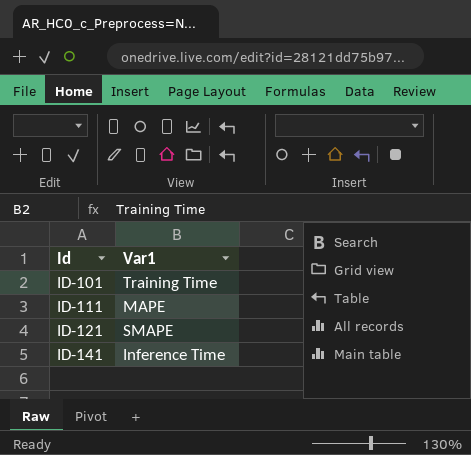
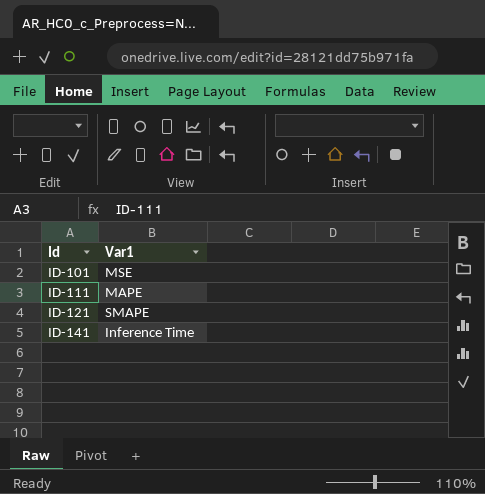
ID-101 | Var1: Training Time -> MSE

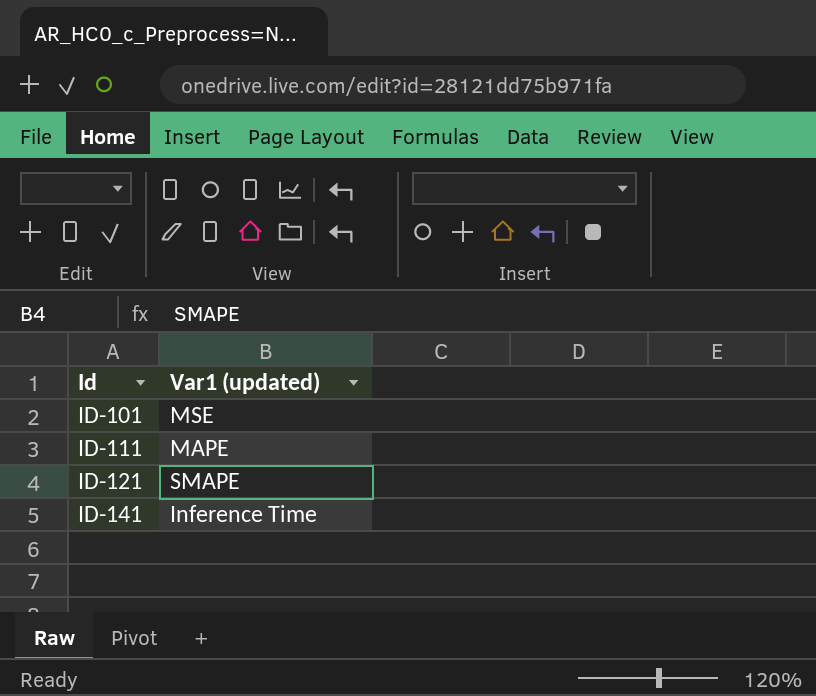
column name: Var1 -> Var1 (updated)

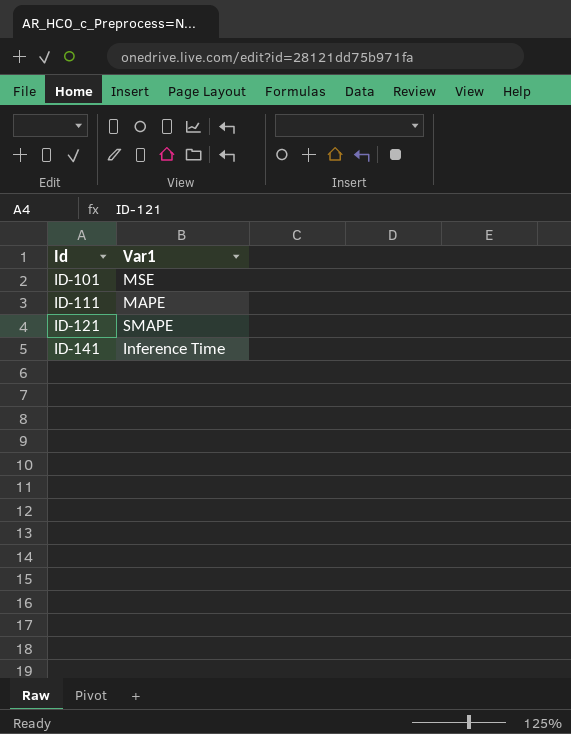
column name: Var1 (updated) -> Var1

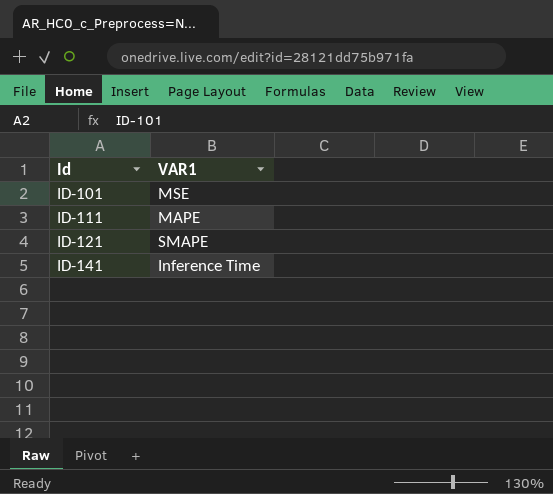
column name: Var1 -> VAR1

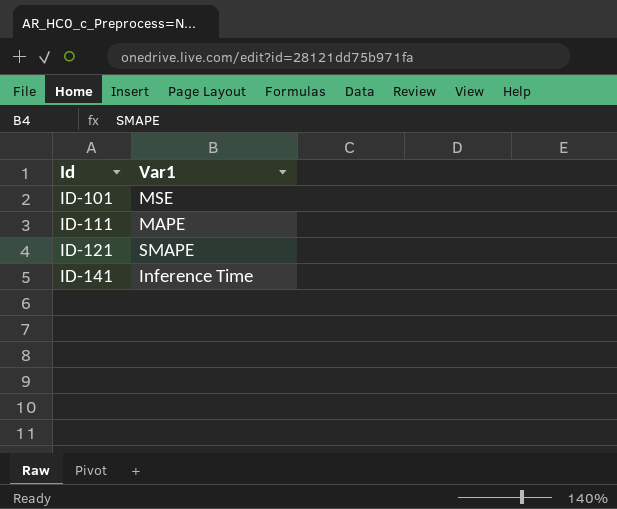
column name: VAR1 -> Var1

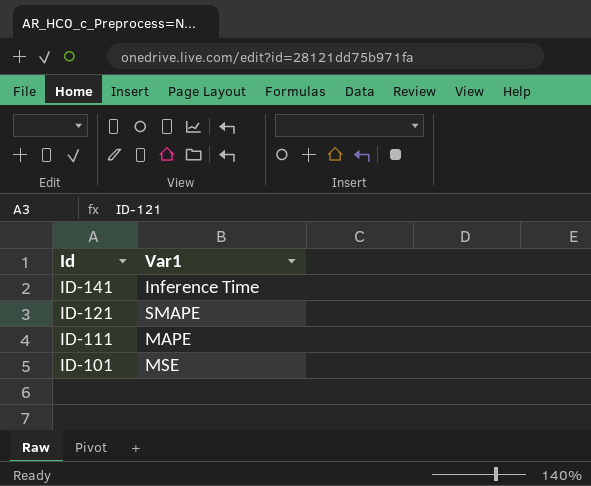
row order: Id ascending -> Id descending

